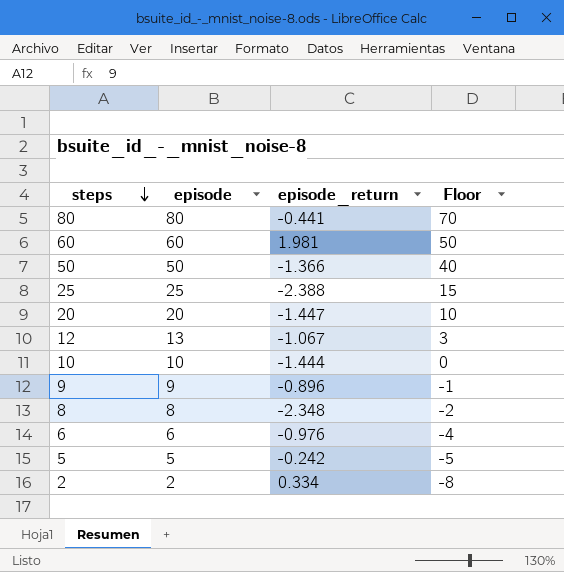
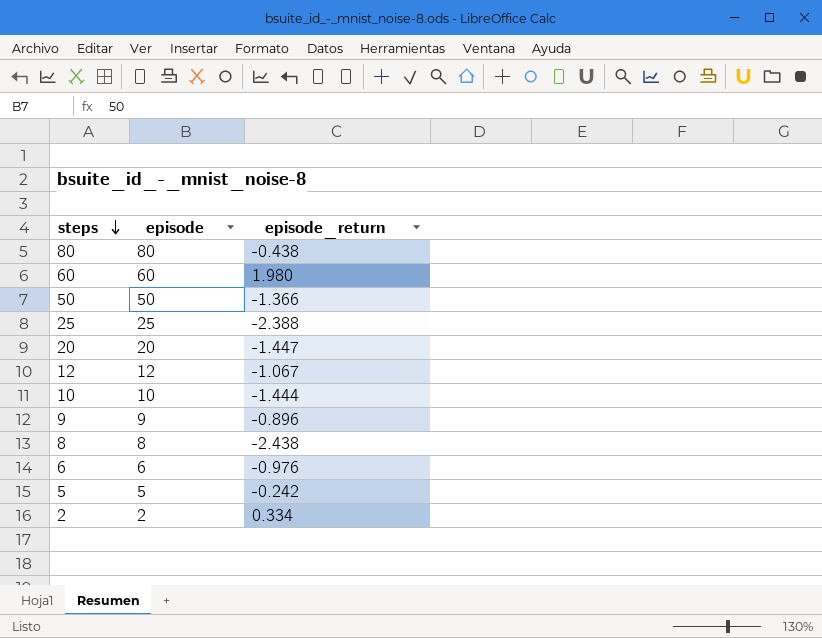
column Floor | formula: [episode] - 10 -> none
80 | episode_return: -0.441 -> -0.438
60 | episode_return: 1.981 -> 1.980
12 | episode: 13 -> 12
8 | episode_return: -2.348 -> -2.438

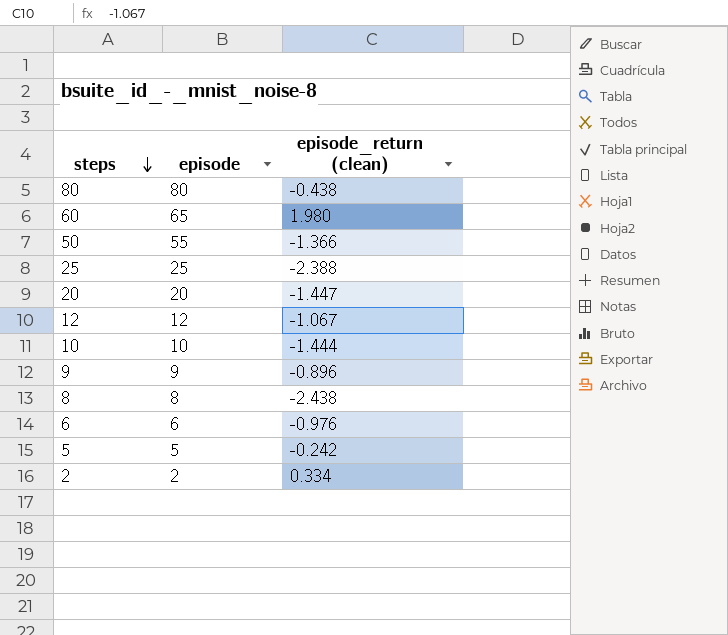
column name: episode_return -> episode_return (clean)
60 | episode: 60 -> 65
50 | episode: 50 -> 55

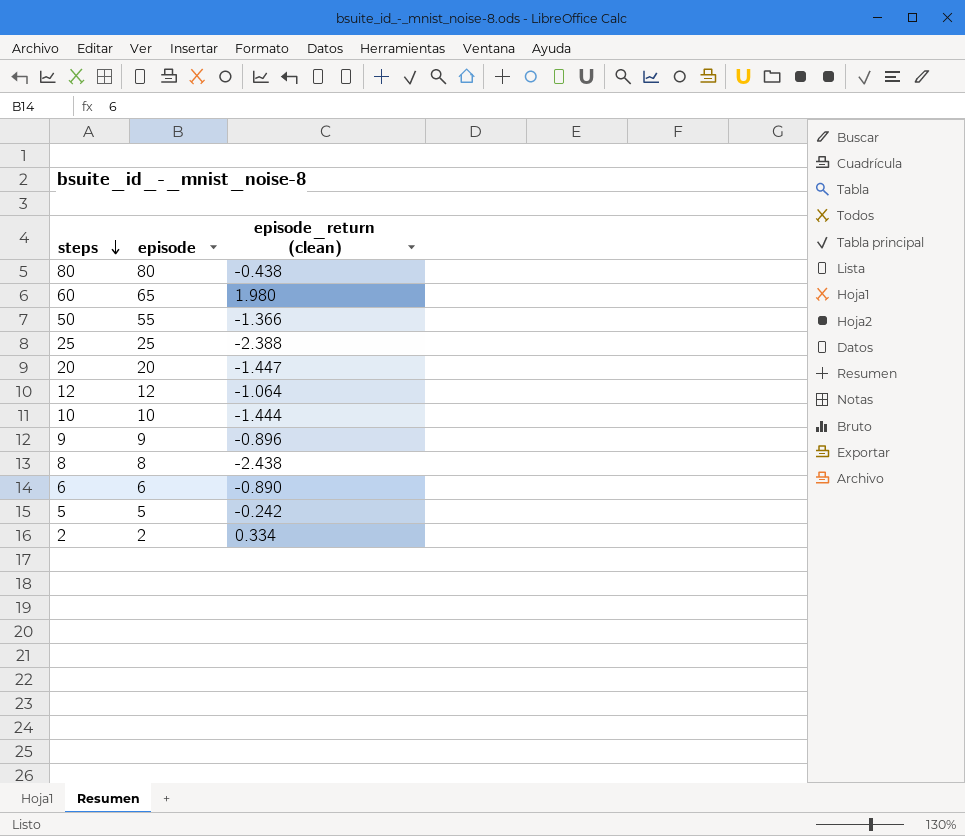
12 | episode_return (clean): -1.067 -> -1.064
6 | episode_return (clean): -0.976 -> -0.890

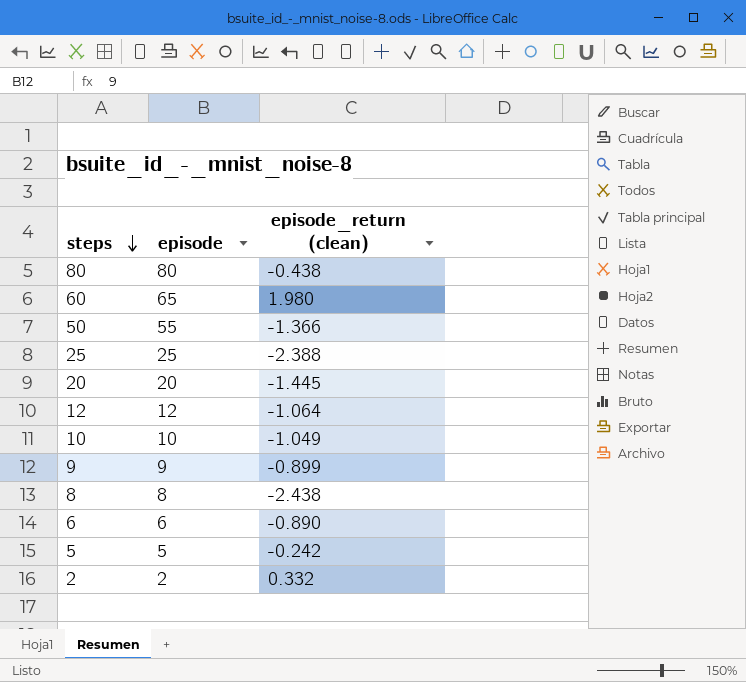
20 | episode_return (clean): -1.447 -> -1.445
10 | episode_return (clean): -1.444 -> -1.049
9 | episode_return (clean): -0.896 -> -0.899
2 | episode_return (clean): 0.334 -> 0.332

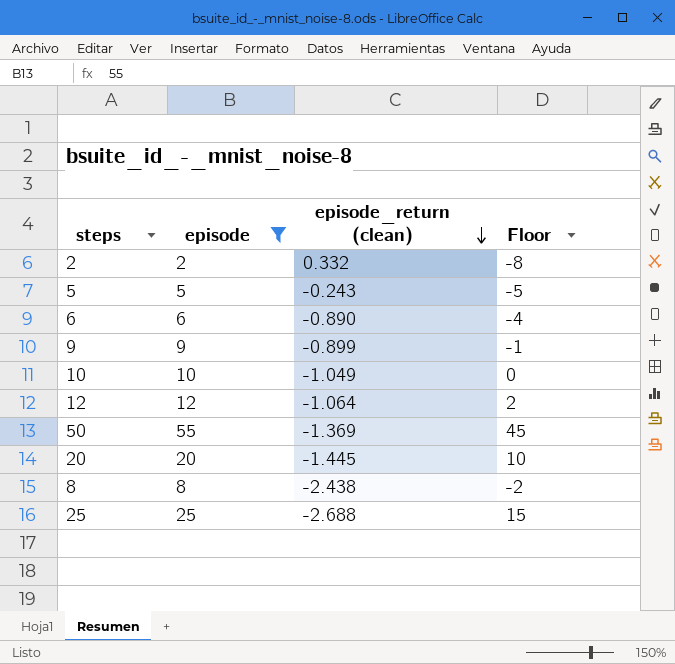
filter: none -> episode <= 55
row order: steps descending -> episode_return (clean) descending
column Floor | formula: none -> [episode] - 10
5 | episode_return (clean): -0.242 -> -0.243
50 | episode_return (clean): -1.366 -> -1.369
25 | episode_return (clean): -2.388 -> -2.688

